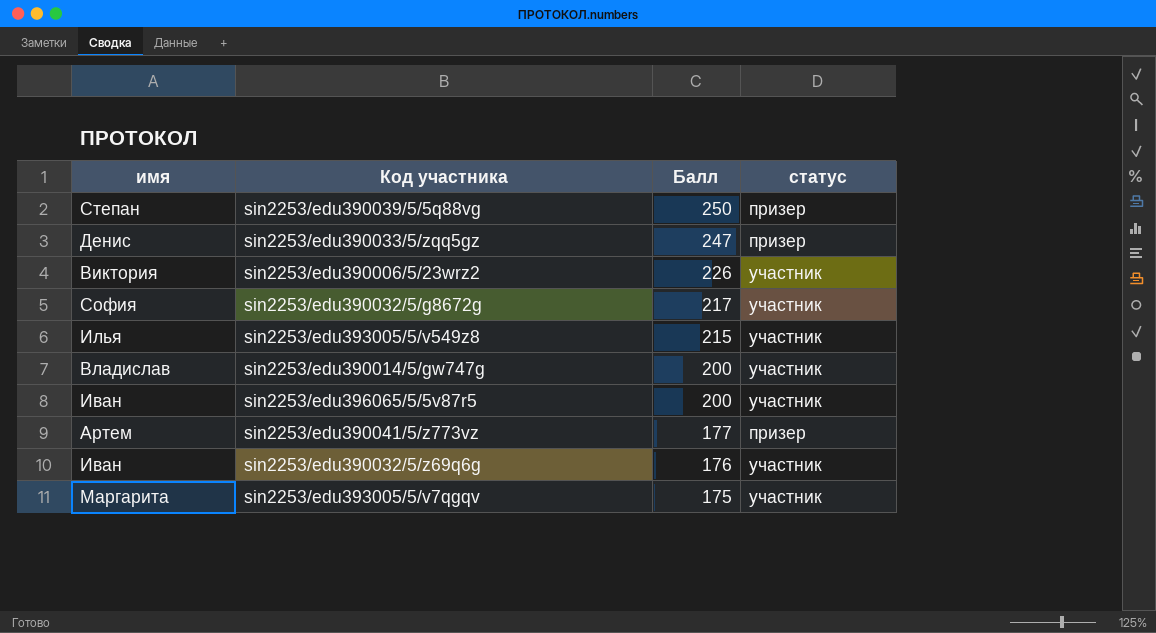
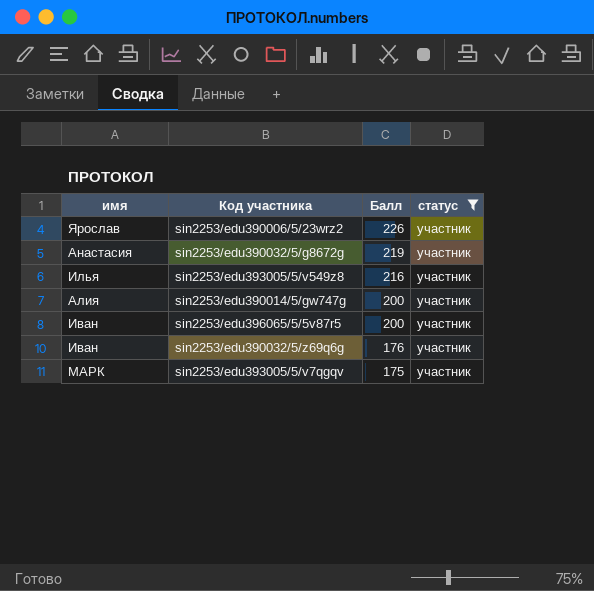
filter: none -> статус = участник
sin2253/edu390006/5/23wrz2 | имя: Виктория -> Ярослав
sin2253/edu390032/5/g8672g | имя: София -> Анастасия
sin2253/edu390032/5/g8672g | Балл: 217 -> 219
sin2253/edu393005/5/v549z8 | Балл: 215 -> 216
sin2253/edu390014/5/gw747g | имя: Владислав -> Алия
sin2253/edu393005/5/v7qgqv | имя: Маргарита -> МАРК

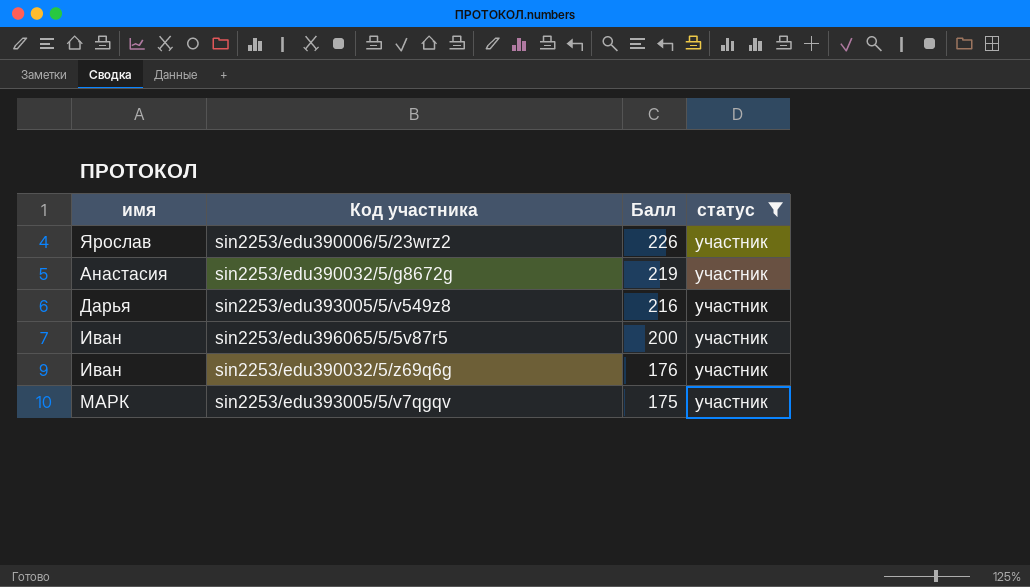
row sin2253/edu390014/5/gw747g: Алия | 200 | участник -> none
sin2253/edu393005/5/v549z8 | имя: Илья -> Дарья

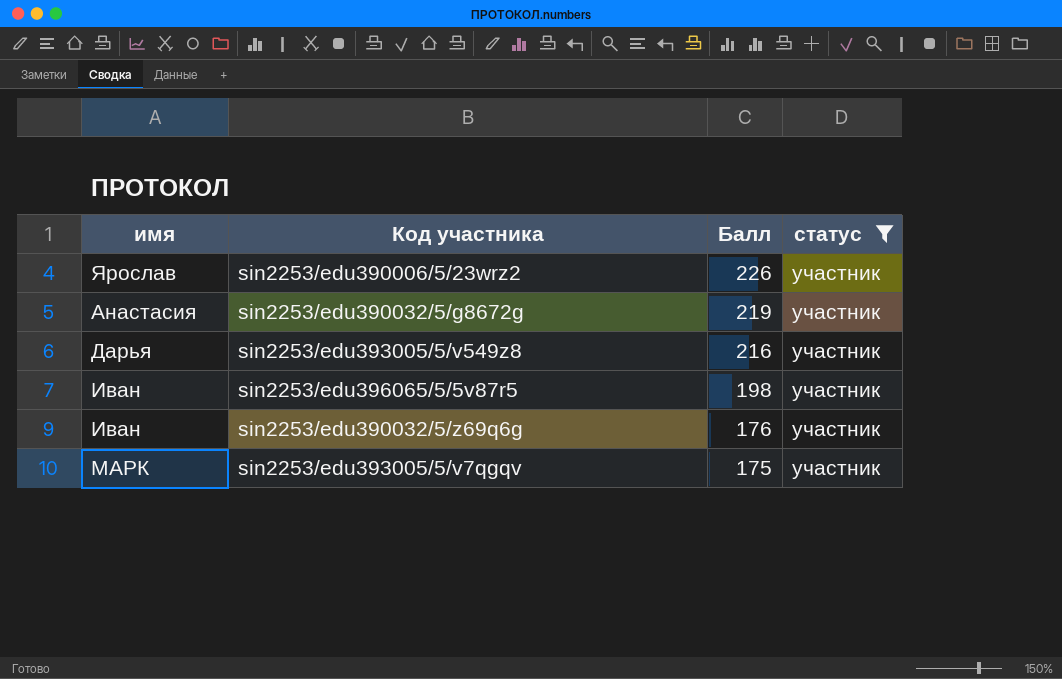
sin2253/edu396065/5/5v87r5 | Балл: 200 -> 198

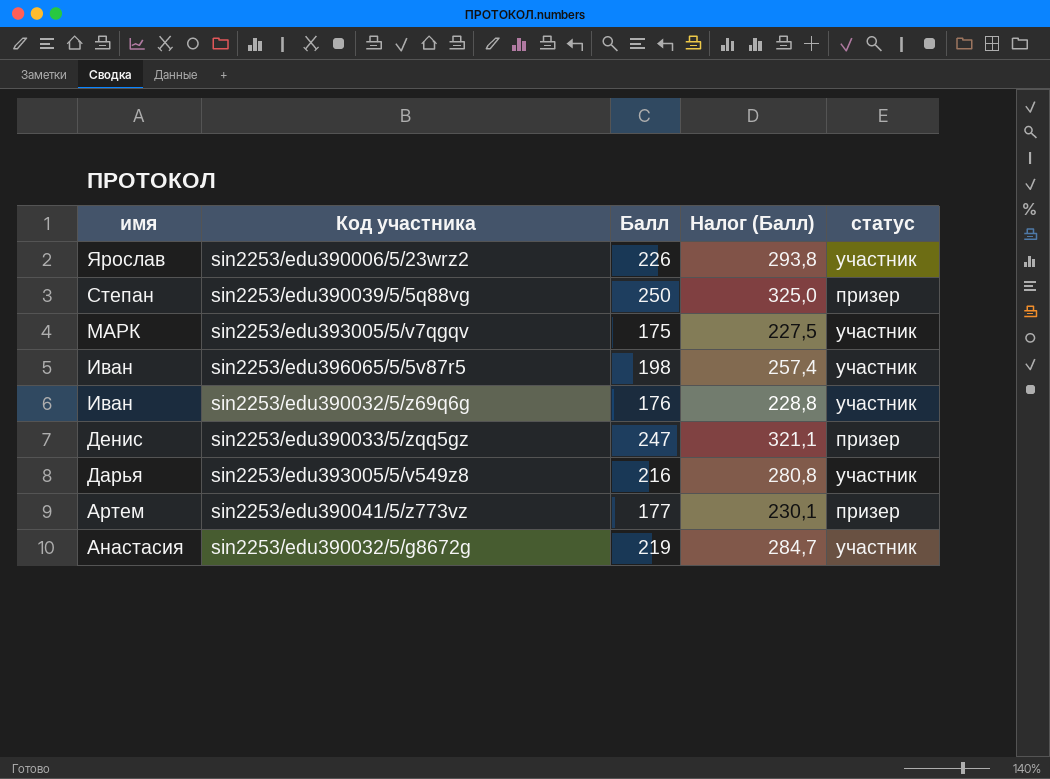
filter: статус = участник -> none
row order: Балл descending -> имя descending
column Налог (Балл) | formula: none -> [Балл] * 1,3

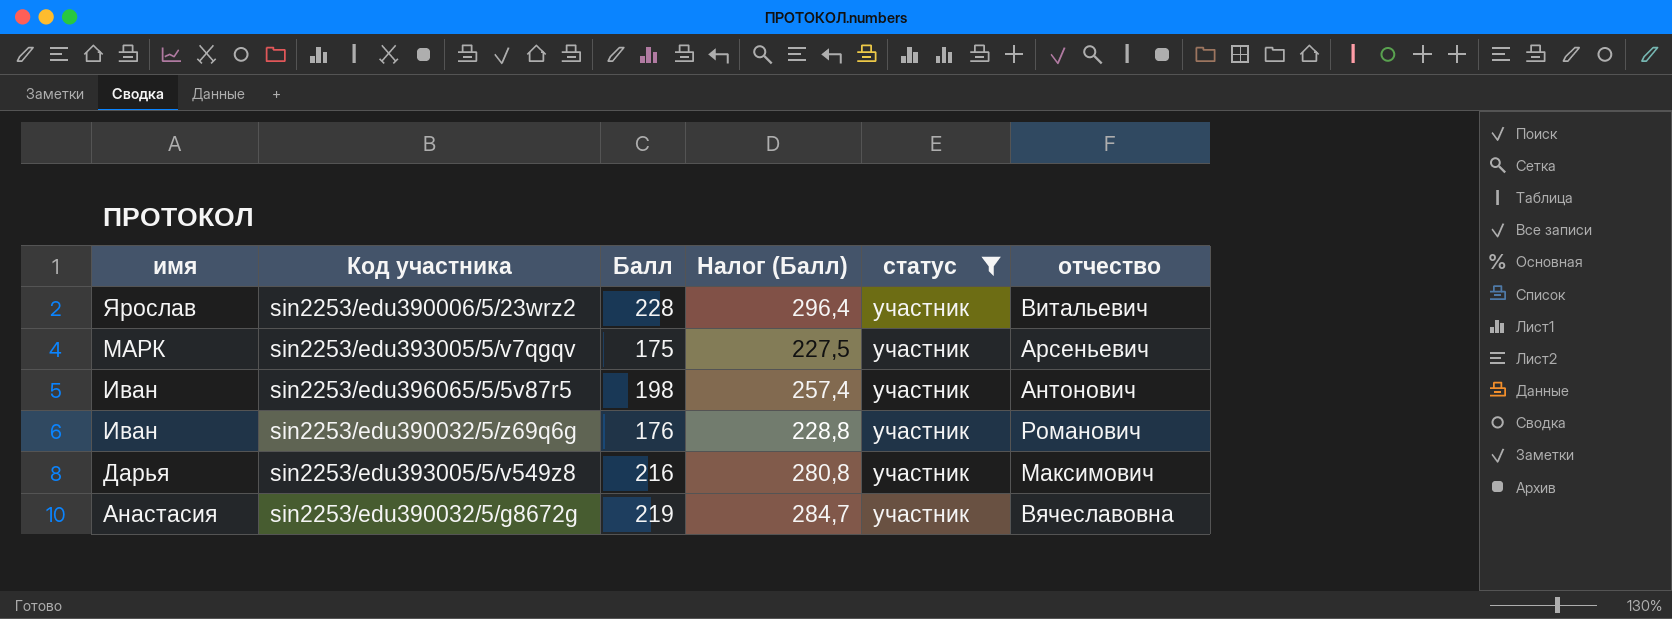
filter: none -> статус = участник
column отчество | position: none -> 6
sin2253/edu390006/5/23wrz2 | Балл: 226 -> 228
sin2253/edu390006/5/23wrz2 | Налог (Балл): 293,8 -> 296,4

